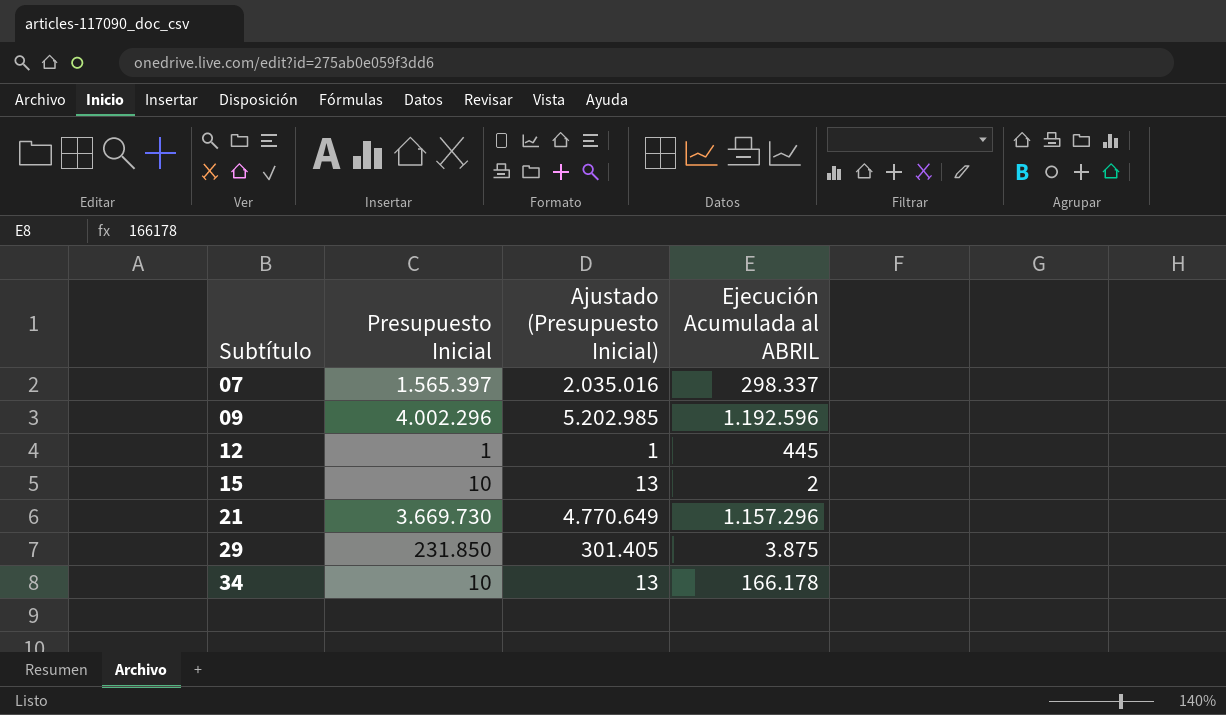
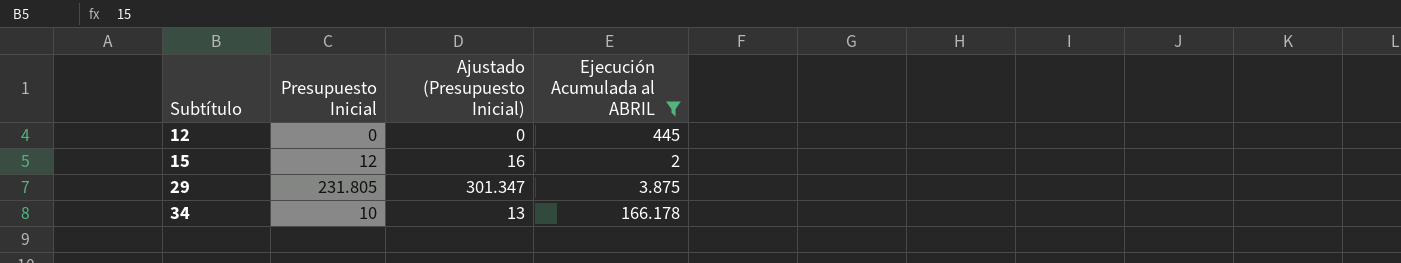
filter: none -> Ejecución Acumulada al ABRIL <= 166.178
12 | Presupuesto Inicial: 1 -> 0
12 | Ajustado (Presupuesto Inicial): 1 -> 0
15 | Presupuesto Inicial: 10 -> 12
15 | Ajustado (Presupuesto Inicial): 13 -> 16
29 | Presupuesto Inicial: 231.850 -> 231.805
29 | Ajustado (Presupuesto Inicial): 301.405 -> 301.347

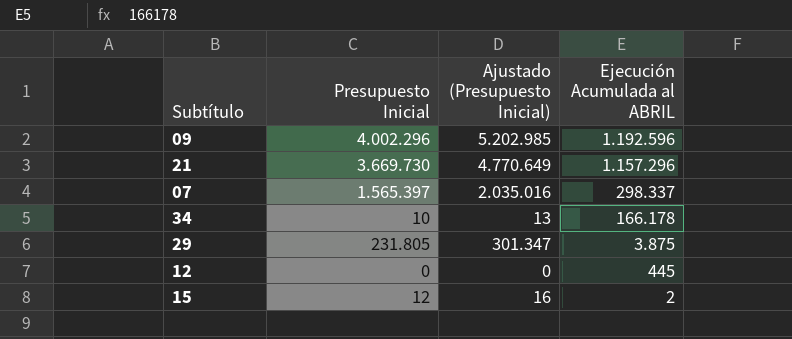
filter: Ejecución Acumulada al ABRIL <= 166.178 -> none
row order: Subtítulo ascending -> Ejecución Acumulada al ABRIL descending

